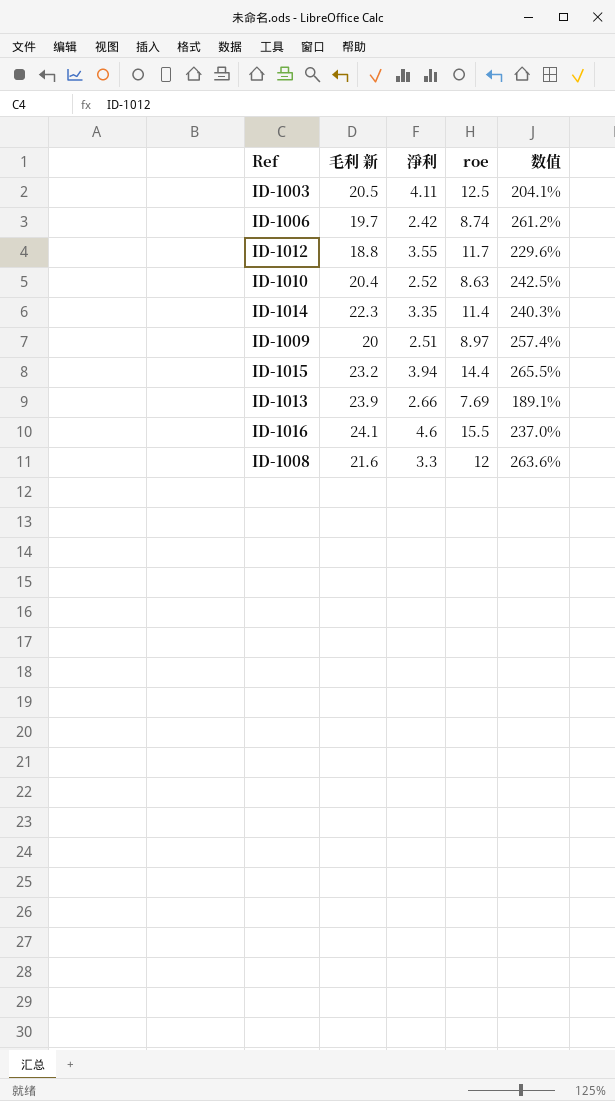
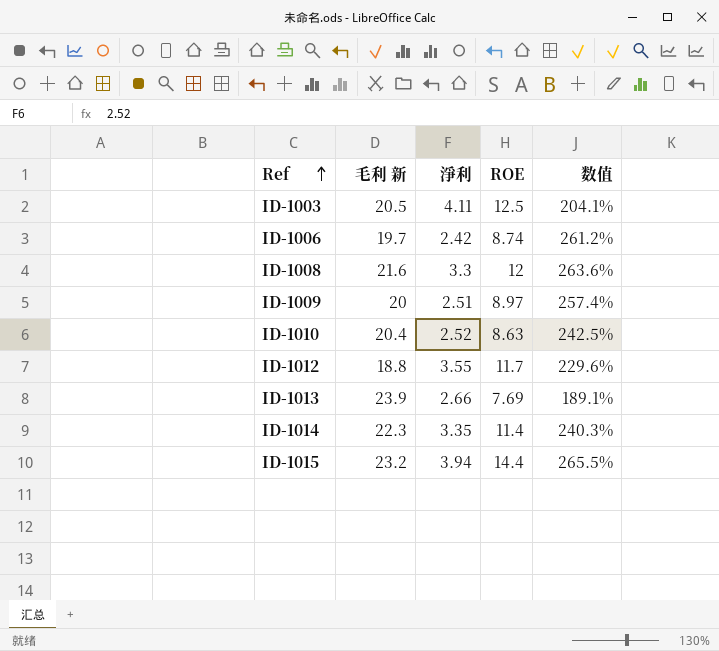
row order: none -> Ref ascending
column name: roe -> ROE
row ID-1016: 24.1 | 4.6 | 15.5 | 237.0% -> none

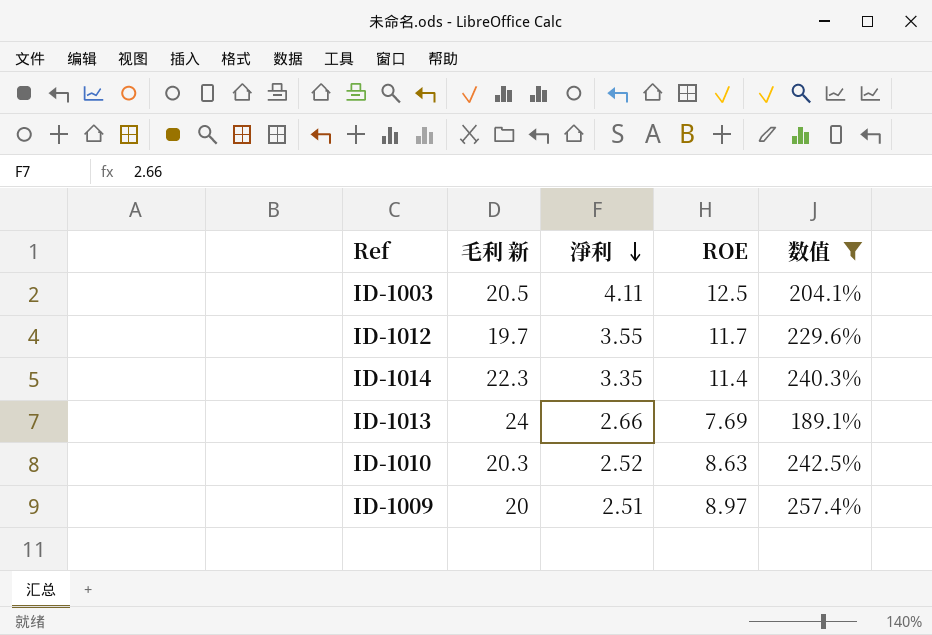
filter: none -> 数值 <= 257.4%
row order: Ref ascending -> 淨利 descending
ID-1012 | 毛利 新: 18.8 -> 19.7
ID-1013 | 毛利 新: 23.9 -> 24
ID-1010 | 毛利 新: 20.4 -> 20.3

